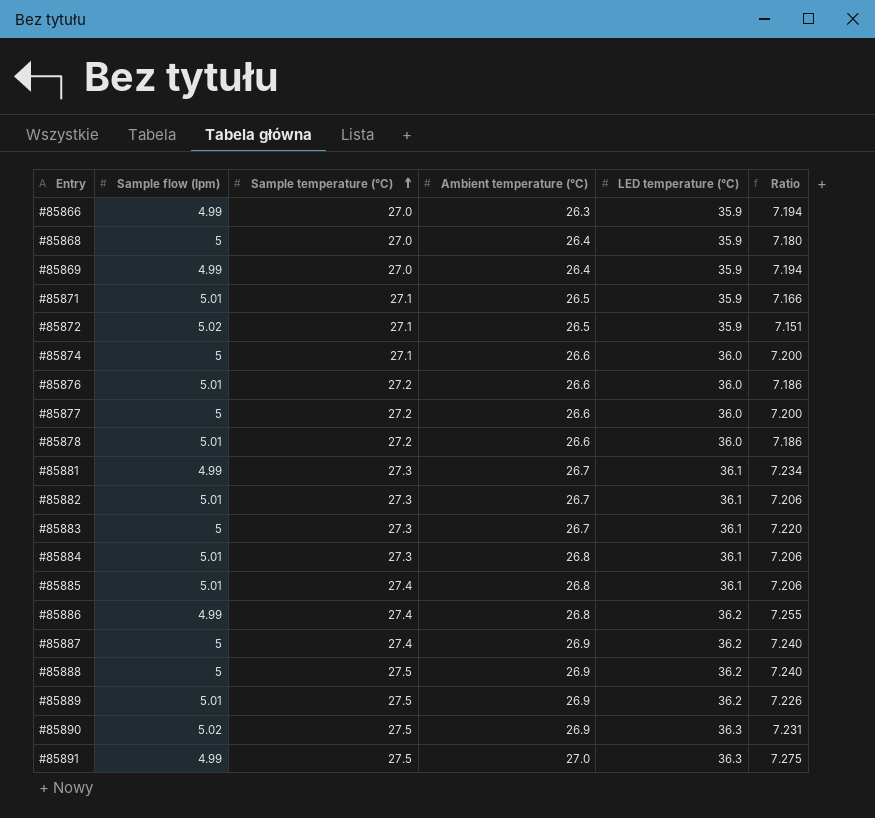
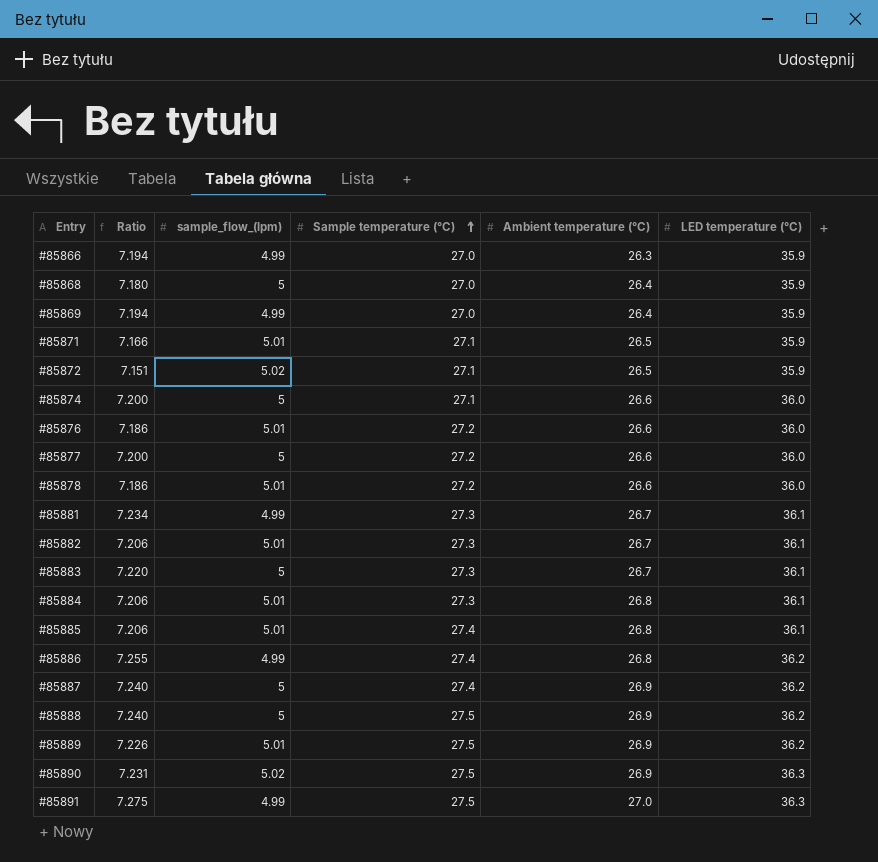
column Ratio | position: 6 -> 2
column name: Sample flow (lpm) -> sample_flow_(lpm)

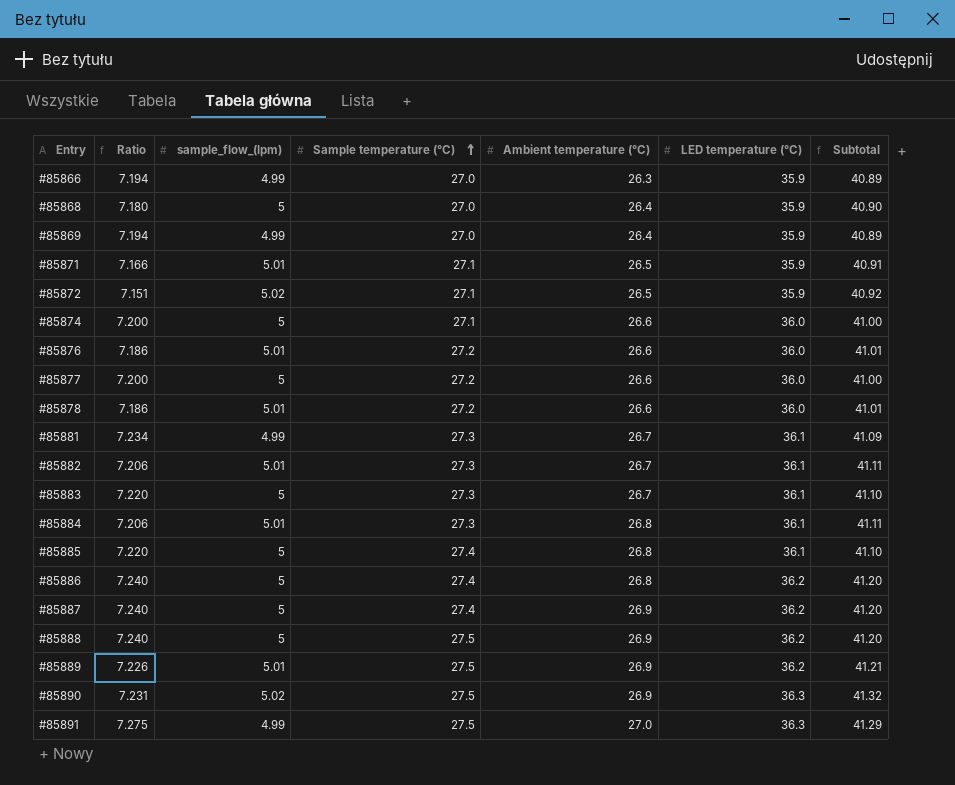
column Subtotal | formula: none -> [sample_flow_(lpm)] + [LED temperature (°C)]
#85885 | Ratio: 7.206 -> 7.220
#85885 | sample_flow_(lpm): 5.01 -> 5
#85886 | Ratio: 7.255 -> 7.240
#85886 | sample_flow_(lpm): 4.99 -> 5

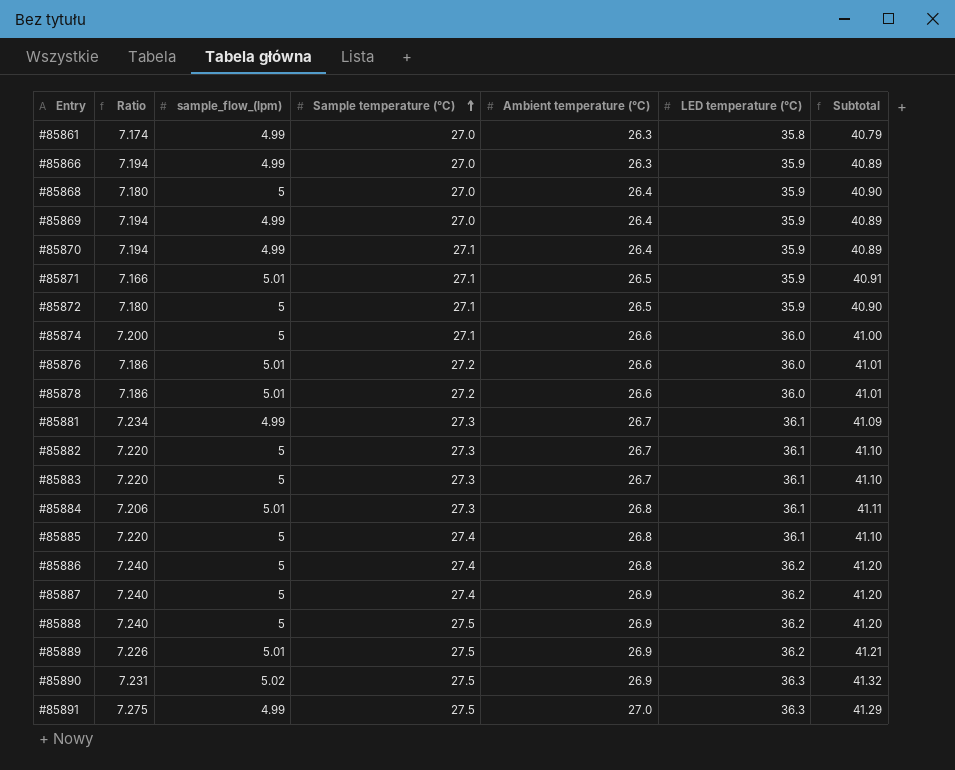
row #85877: 7.200 | 5 | 27.2 | 26.6 | 36.0 | 41.00 -> none
row #85861: none -> 7.174 | 4.99 | 27.0 | 26.3 | 35.8 | 40.79
row #85870: none -> 7.194 | 4.99 | 27.1 | 26.4 | 35.9 | 40.89
#85872 | Ratio: 7.151 -> 7.180
#85872 | sample_flow_(lpm): 5.02 -> 5
#85872 | Subtotal: 40.92 -> 40.90
#85882 | Ratio: 7.206 -> 7.220
#85882 | sample_flow_(lpm): 5.01 -> 5
#85882 | Subtotal: 41.11 -> 41.10

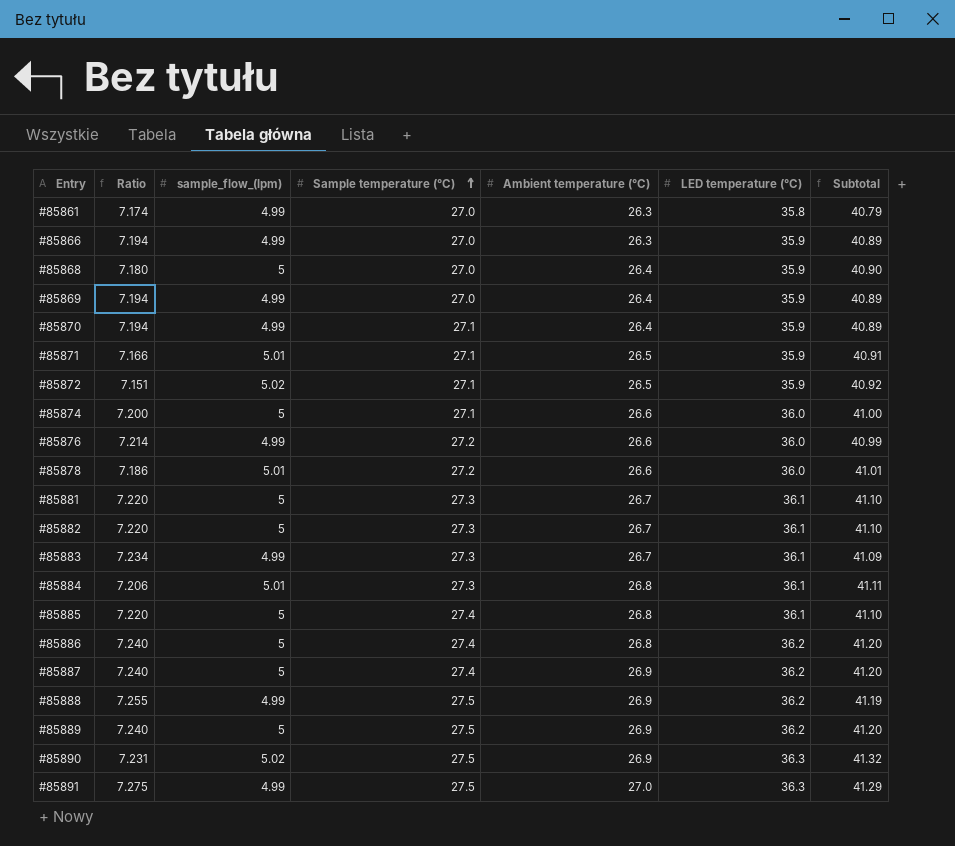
#85872 | Ratio: 7.180 -> 7.151
#85872 | sample_flow_(lpm): 5 -> 5.02
#85872 | Subtotal: 40.90 -> 40.92
#85876 | Ratio: 7.186 -> 7.214
#85876 | sample_flow_(lpm): 5.01 -> 4.99
#85876 | Subtotal: 41.01 -> 40.99
#85881 | Ratio: 7.234 -> 7.220
#85881 | sample_flow_(lpm): 4.99 -> 5
#85881 | Subtotal: 41.09 -> 41.10
#85883 | Ratio: 7.220 -> 7.234
#85883 | sample_flow_(lpm): 5 -> 4.99
#85883 | Subtotal: 41.10 -> 41.09
#85888 | Ratio: 7.240 -> 7.255
#85888 | sample_flow_(lpm): 5 -> 4.99
#85888 | Subtotal: 41.20 -> 41.19
#85889 | Ratio: 7.226 -> 7.240
#85889 | sample_flow_(lpm): 5.01 -> 5
#85889 | Subtotal: 41.21 -> 41.20

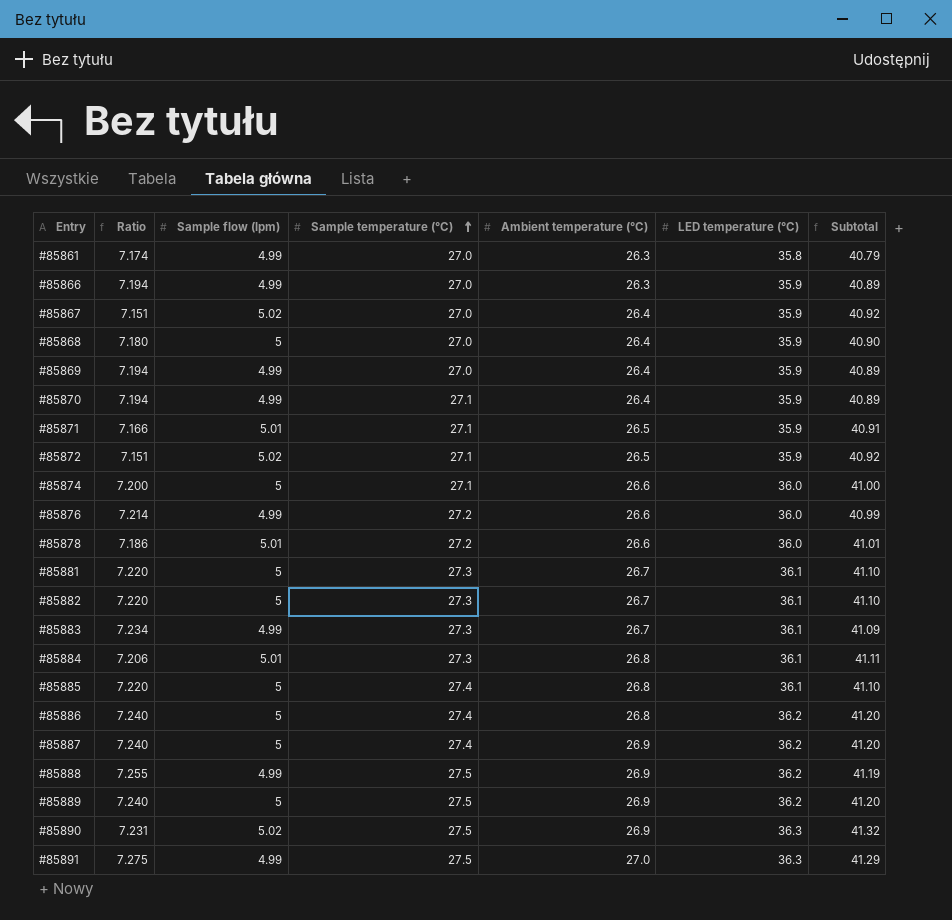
column name: sample_flow_(lpm) -> Sample flow (lpm)
row #85867: none -> 7.151 | 5.02 | 27.0 | 26.4 | 35.9 | 40.92

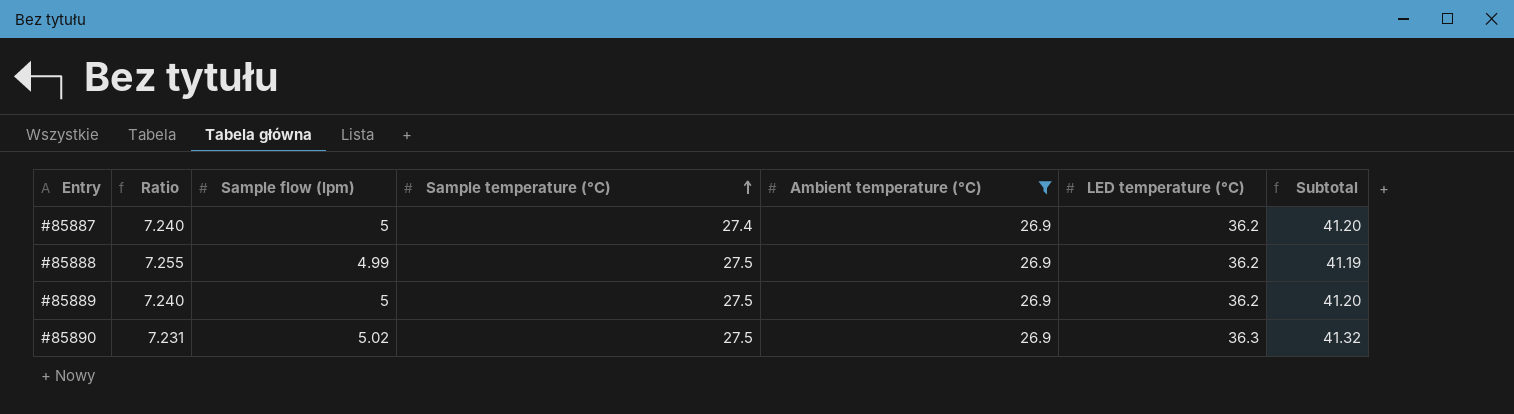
filter: none -> Ambient temperature (°C) = 26.9

